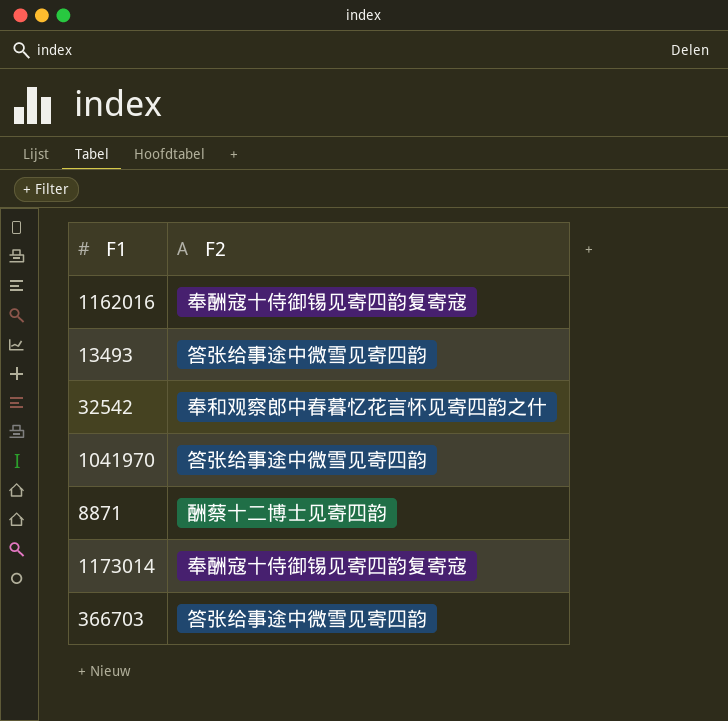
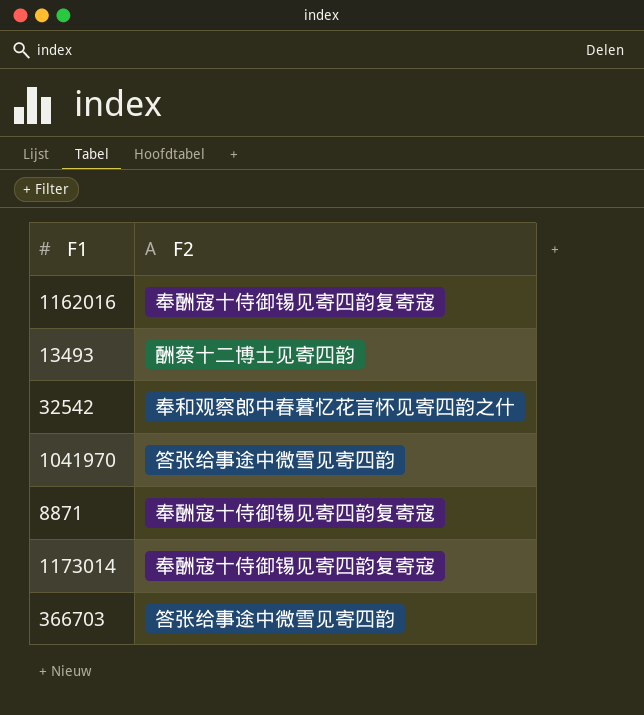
13493 | F2: 答张给事途中微雪见寄四韵 -> 酬蔡十二博士见寄四韵
8871 | F2: 酬蔡十二博士见寄四韵 -> 奉酬寇十侍御锡见寄四韵复寄寇

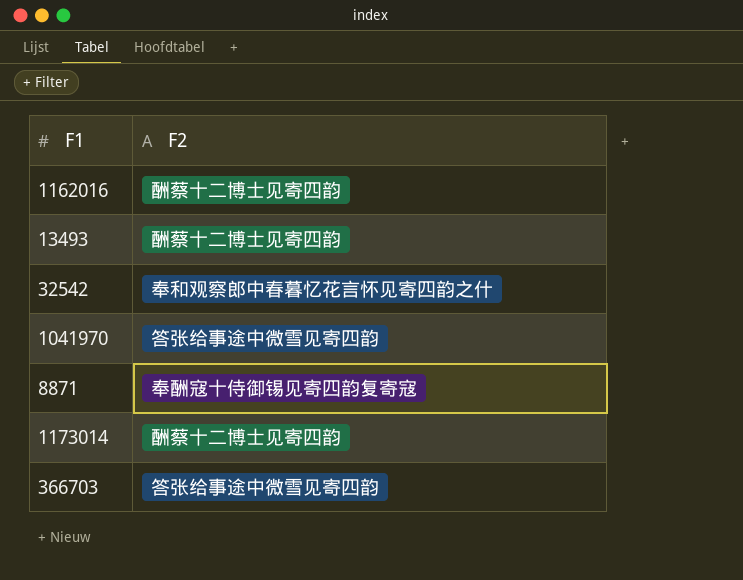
1162016 | F2: 奉酬寇十侍御锡见寄四韵复寄寇 -> 酬蔡十二博士见寄四韵
1173014 | F2: 奉酬寇十侍御锡见寄四韵复寄寇 -> 酬蔡十二博士见寄四韵

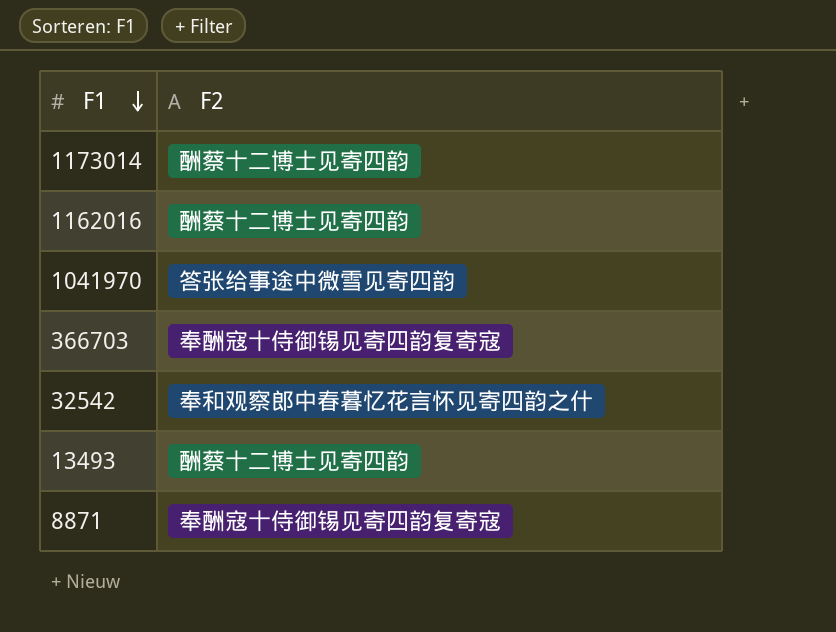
row order: none -> F1 descending
366703 | F2: 答张给事途中微雪见寄四韵 -> 奉酬寇十侍御锡见寄四韵复寄寇

